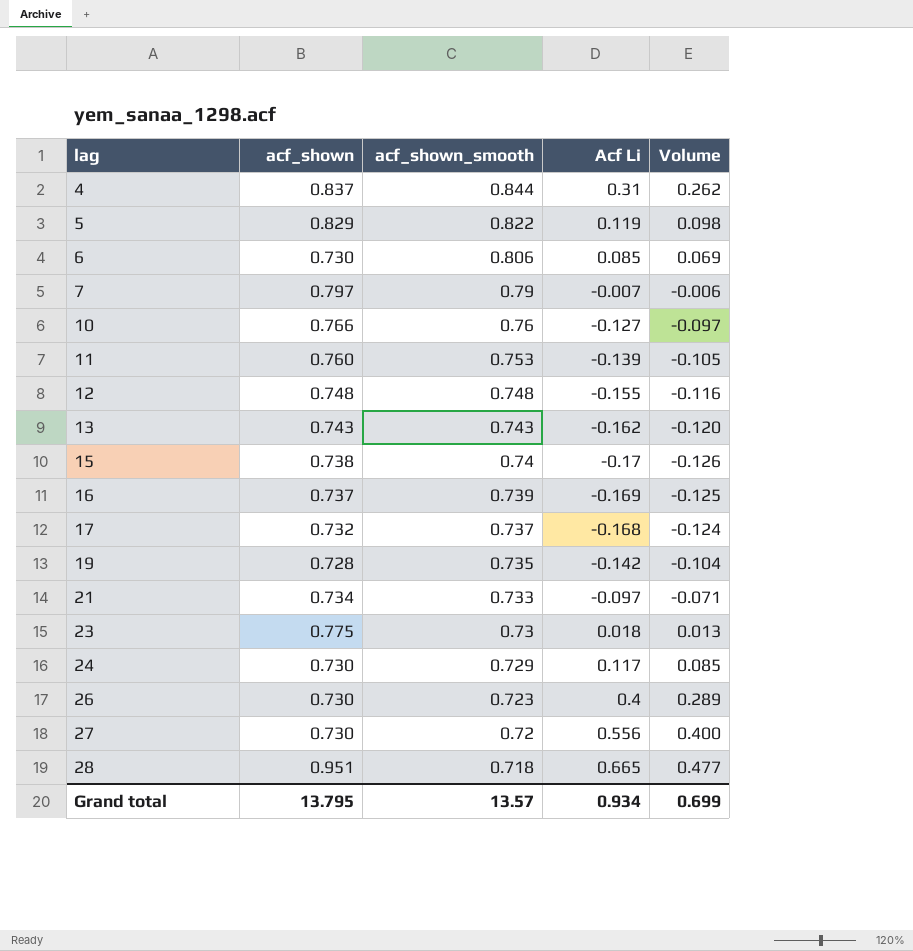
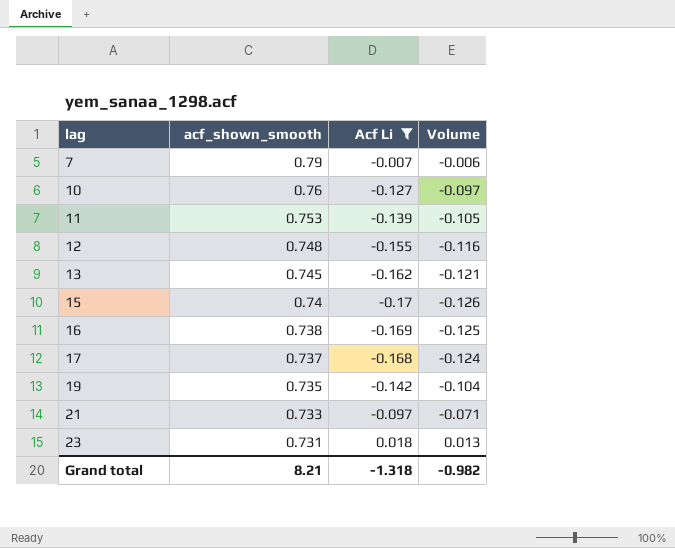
filter: none -> Acf Li <= 0.018
column acf_shown | position: 2 -> none
13 | acf_shown_smooth: 0.743 -> 0.745
13 | Volume: -0.120 -> -0.121
16 | acf_shown_smooth: 0.739 -> 0.738
23 | acf_shown_smooth: 0.73 -> 0.731
Grand total | acf_shown_smooth: 13.57 -> 8.21
Grand total | Acf Li: 0.934 -> -1.318
Grand total | Volume: 0.699 -> -0.982

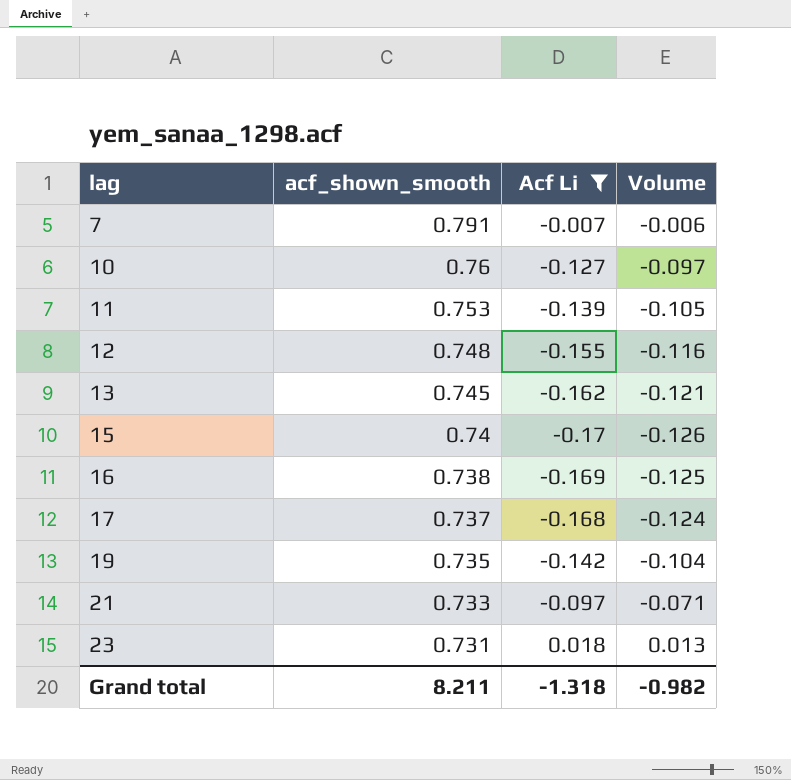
7 | acf_shown_smooth: 0.79 -> 0.791
Grand total | acf_shown_smooth: 8.21 -> 8.211

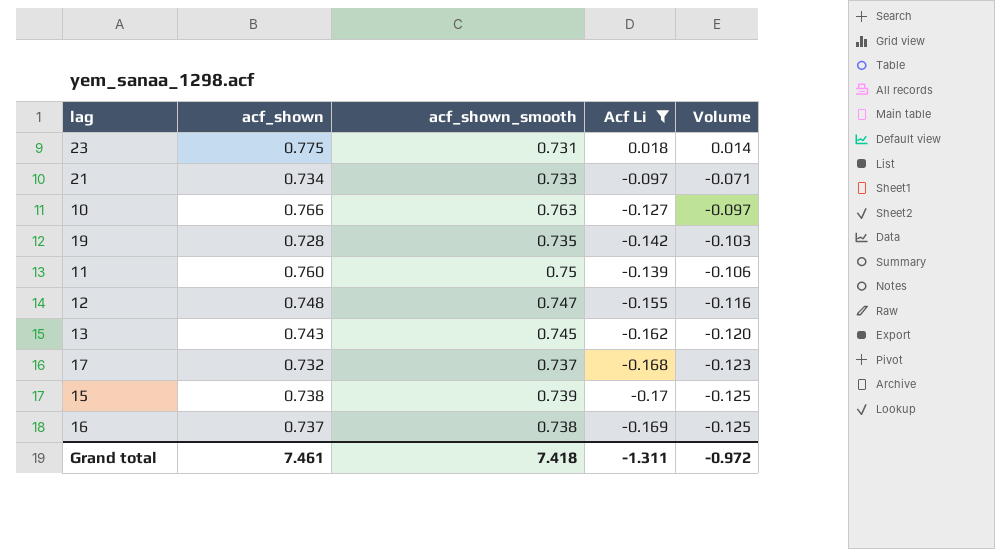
row order: lag ascending -> Volume descending
column acf_shown | position: none -> 2
column Volume | formula: [acf_shown_smooth] * [Acf Li] -> [acf_shown] * [Acf Li]
row 7: 0.791 | -0.007 | -0.006 -> none
10 | acf_shown_smooth: 0.76 -> 0.763
11 | acf_shown_smooth: 0.753 -> 0.75
12 | acf_shown_smooth: 0.748 -> 0.747
15 | acf_shown_smooth: 0.74 -> 0.739
Grand total | acf_shown_smooth: 8.211 -> 7.418
Grand total | Acf Li: -1.318 -> -1.311
Grand total | Volume: -0.982 -> -0.972

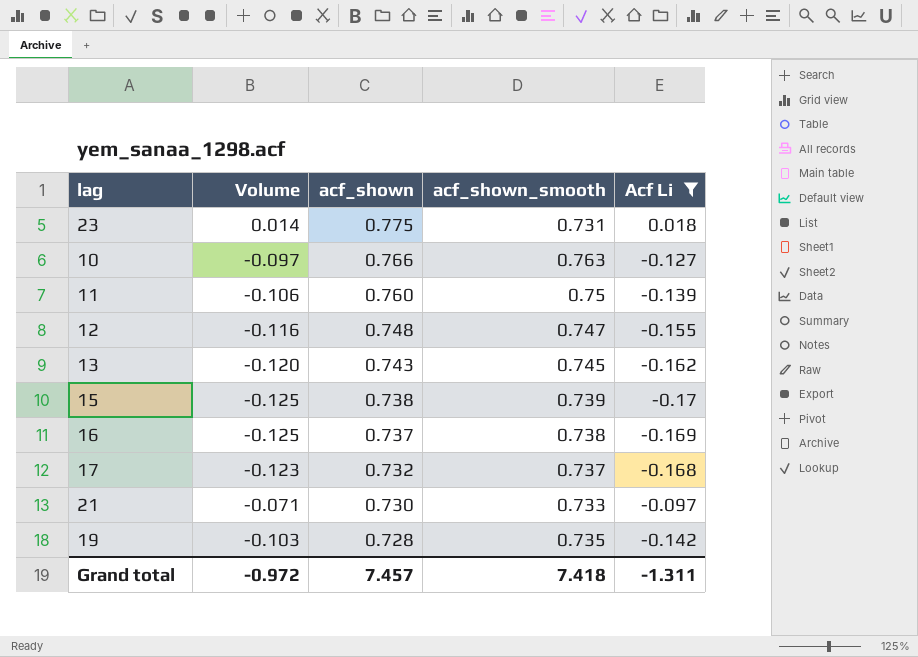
row order: Volume descending -> acf_shown descending
column Volume | position: 5 -> 2
21 | acf_shown: 0.734 -> 0.730
Grand total | acf_shown: 7.461 -> 7.457

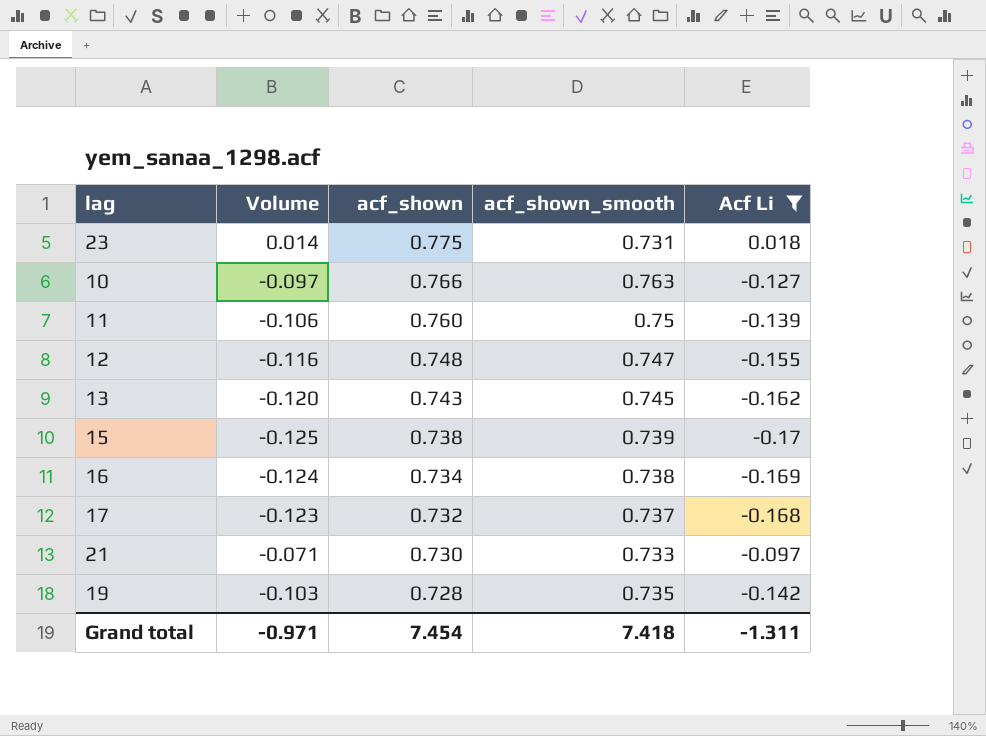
16 | Volume: -0.125 -> -0.124
16 | acf_shown: 0.737 -> 0.734
Grand total | Volume: -0.972 -> -0.971
Grand total | acf_shown: 7.457 -> 7.454

